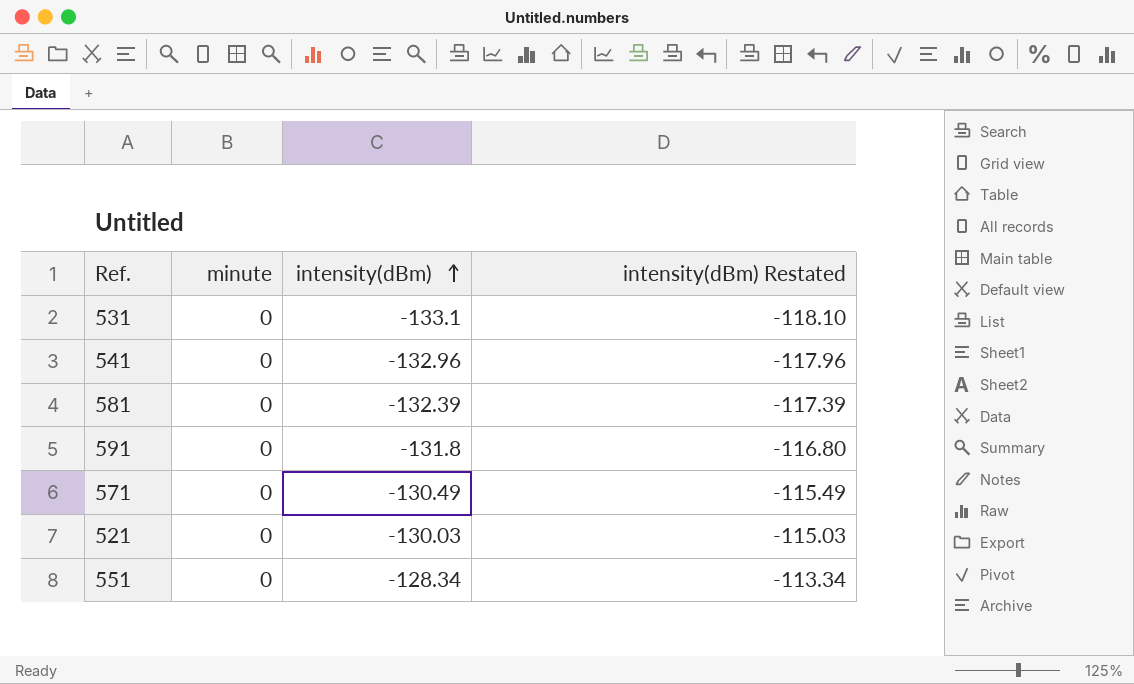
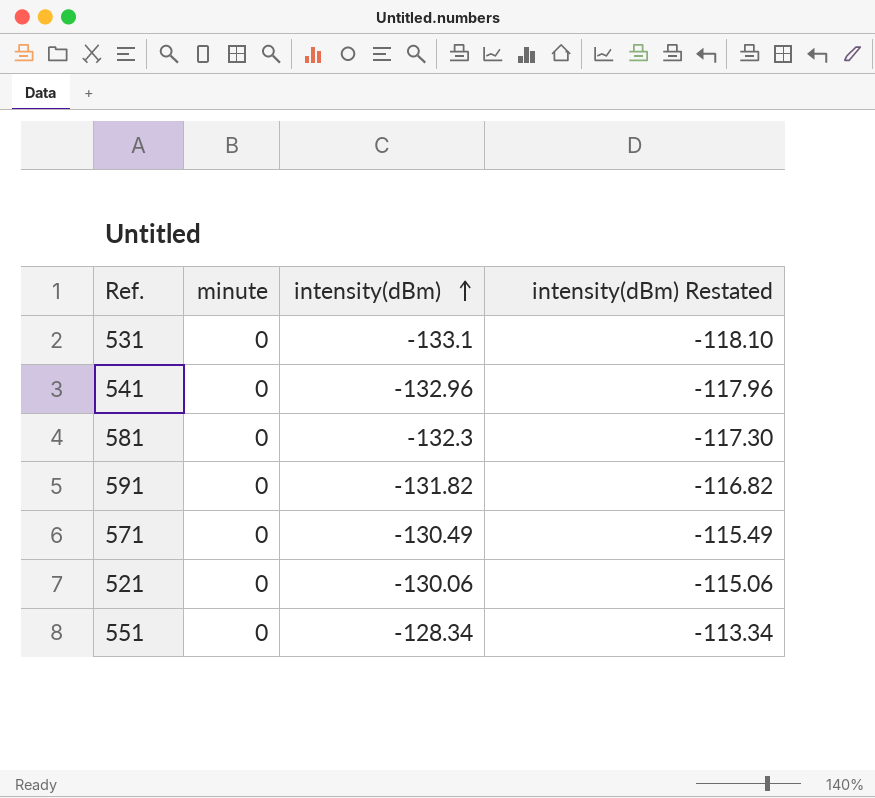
581 | intensity(dBm): -132.39 -> -132.3
581 | intensity(dBm) Restated: -117.39 -> -117.30
591 | intensity(dBm): -131.8 -> -131.82
591 | intensity(dBm) Restated: -116.80 -> -116.82
521 | intensity(dBm): -130.03 -> -130.06
521 | intensity(dBm) Restated: -115.03 -> -115.06

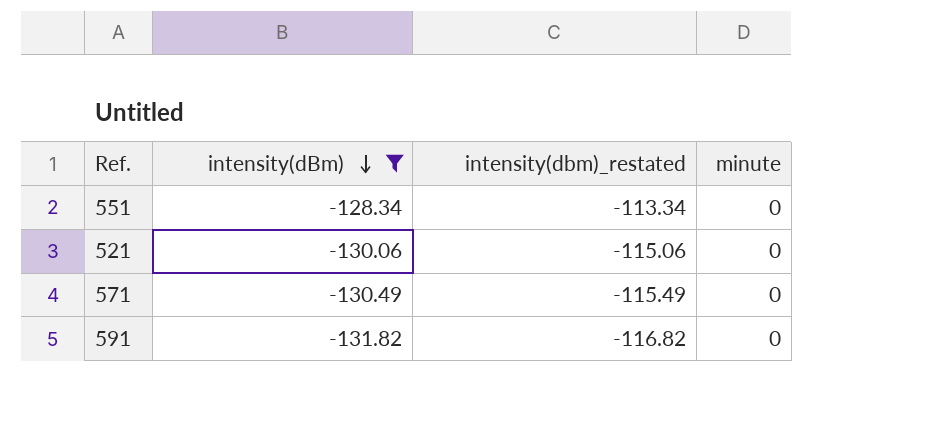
filter: none -> intensity(dBm) >= -131.82
row order: intensity(dBm) ascending -> intensity(dBm) descending
column name: intensity(dBm) Restated -> intensity(dbm)_restated
column minute | position: 2 -> 4

